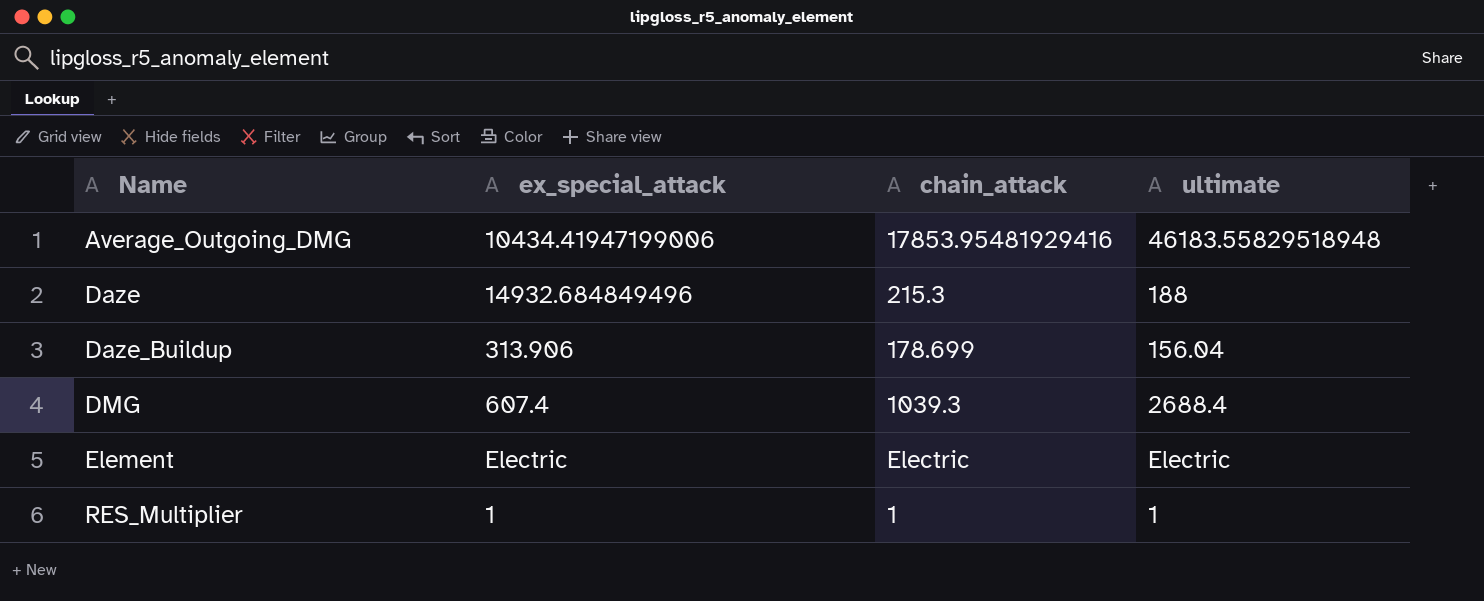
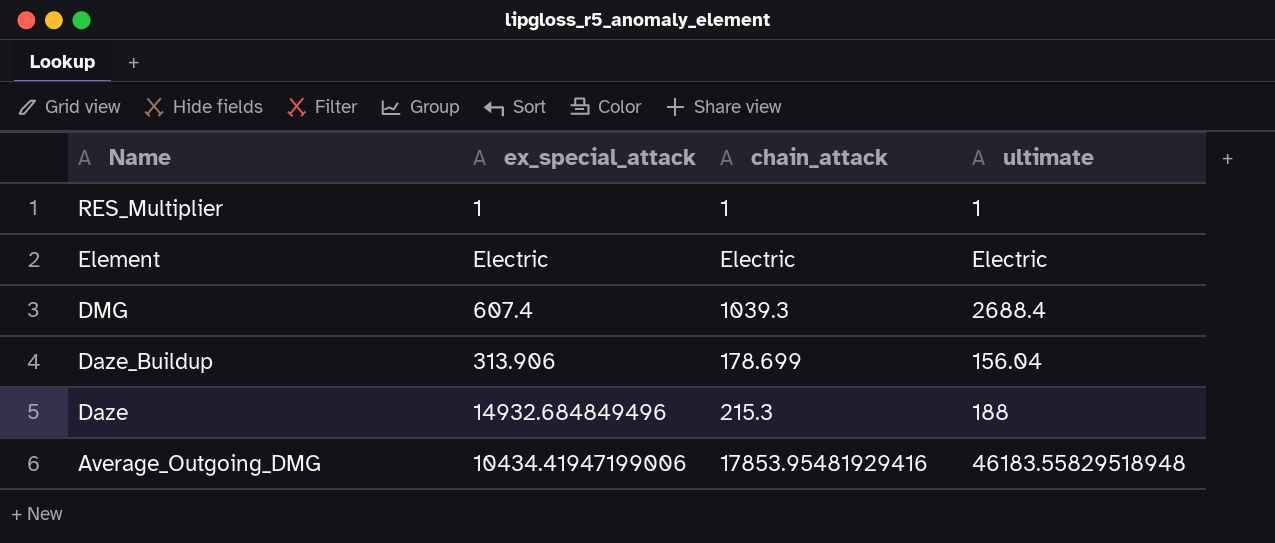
row order: Name ascending -> Name descending

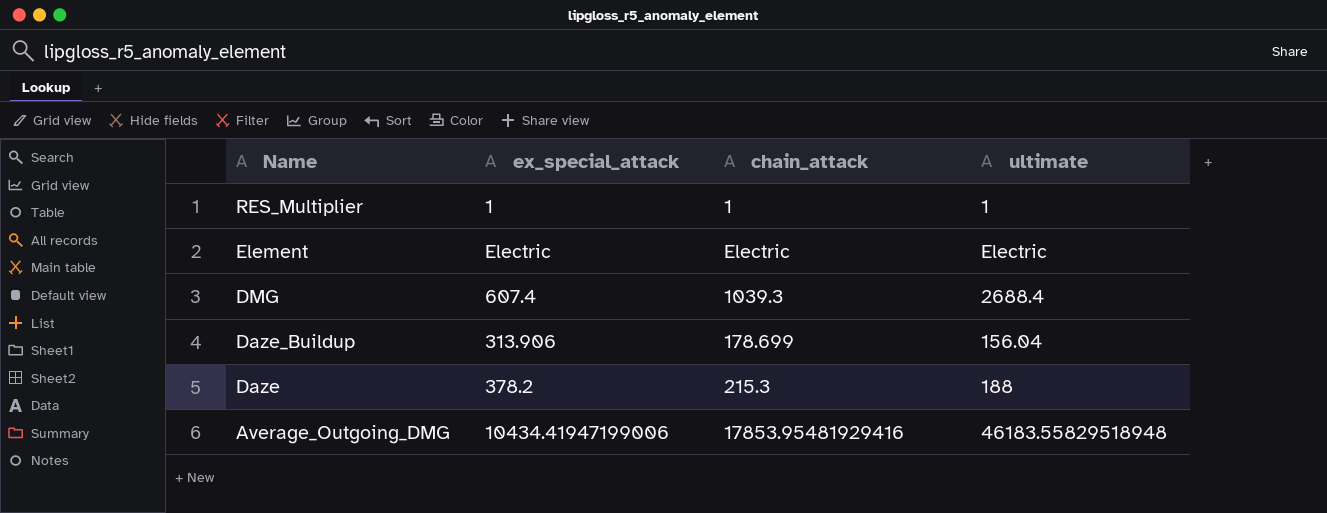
Daze | ex_special_attack: 14932.684849496 -> 378.2

